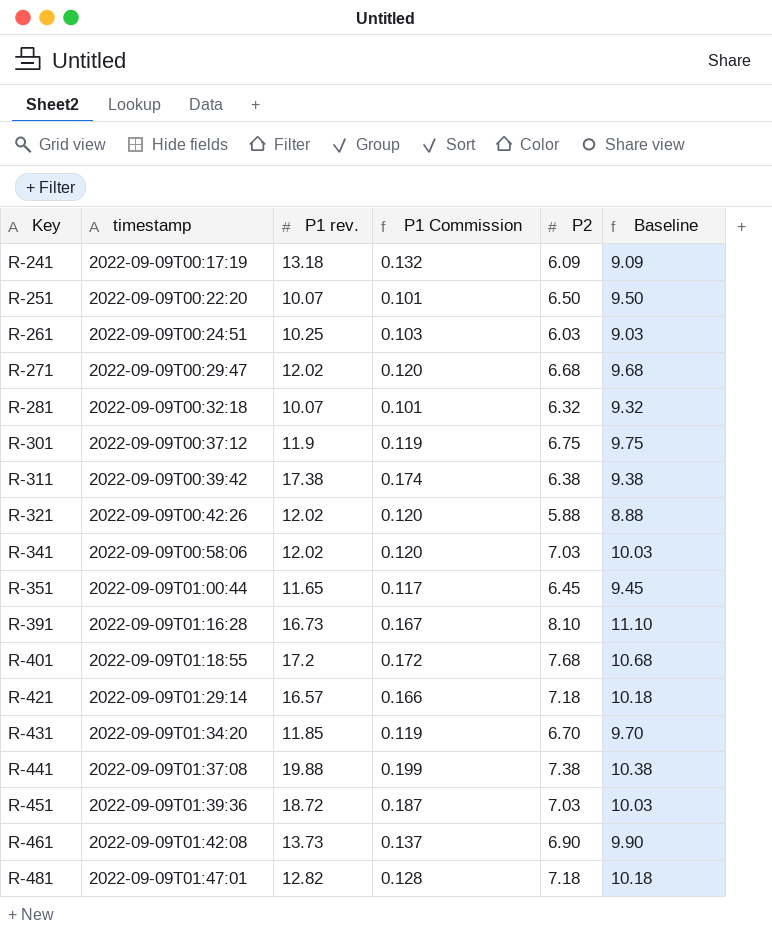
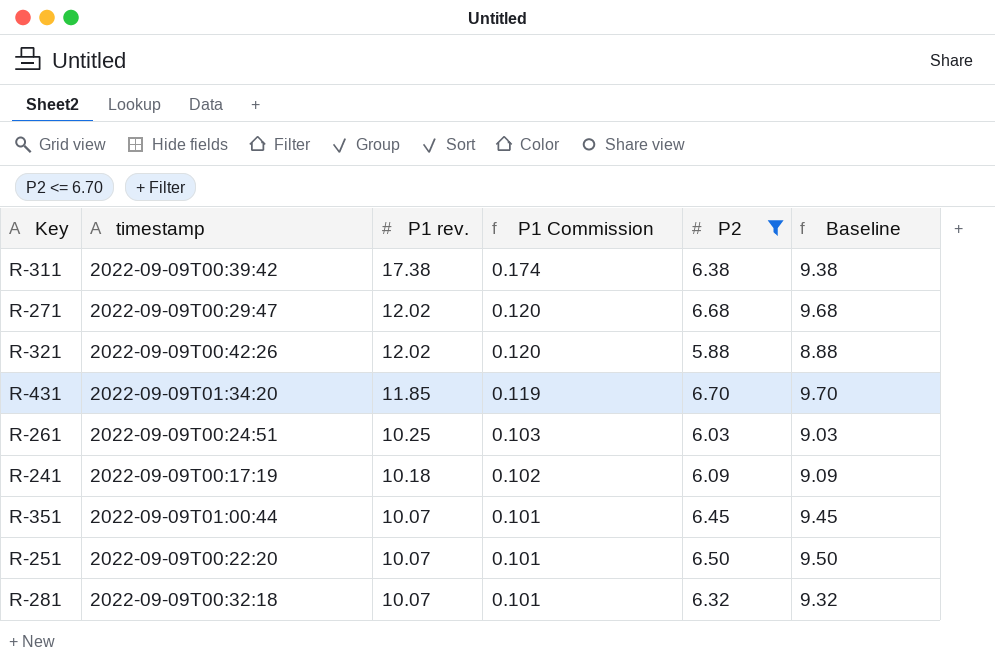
filter: none -> P2 <= 6.70
row order: Key ascending -> P1 rev. descending
R-241 | P1 rev.: 13.18 -> 10.18
R-241 | P1 Commission: 0.132 -> 0.102
R-351 | P1 rev.: 11.65 -> 10.07
R-351 | P1 Commission: 0.117 -> 0.101

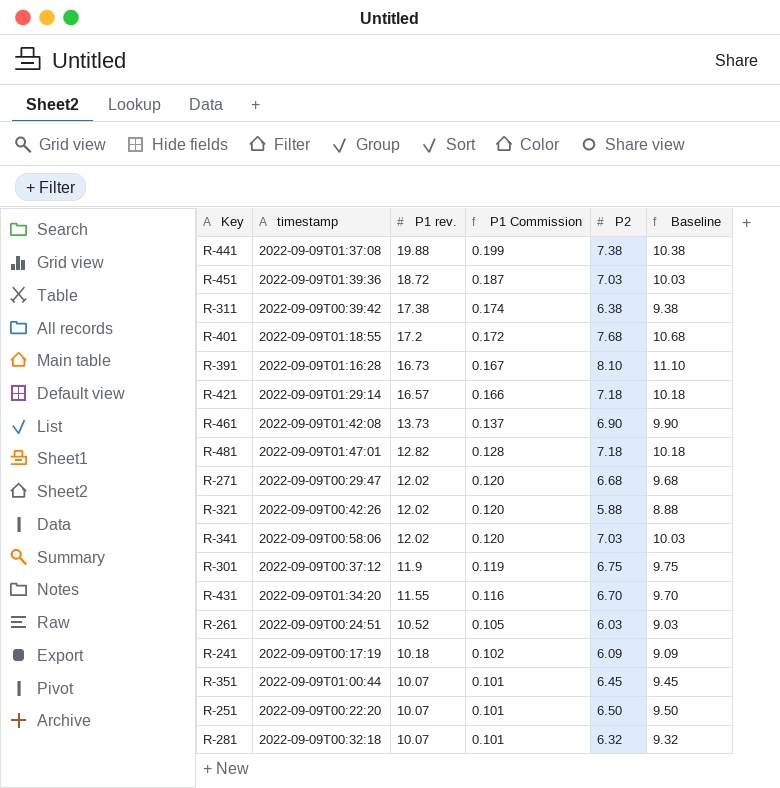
filter: P2 <= 6.70 -> none
R-431 | P1 rev.: 11.85 -> 11.55
R-431 | P1 Commission: 0.119 -> 0.116
R-261 | P1 rev.: 10.25 -> 10.52
R-261 | P1 Commission: 0.103 -> 0.105

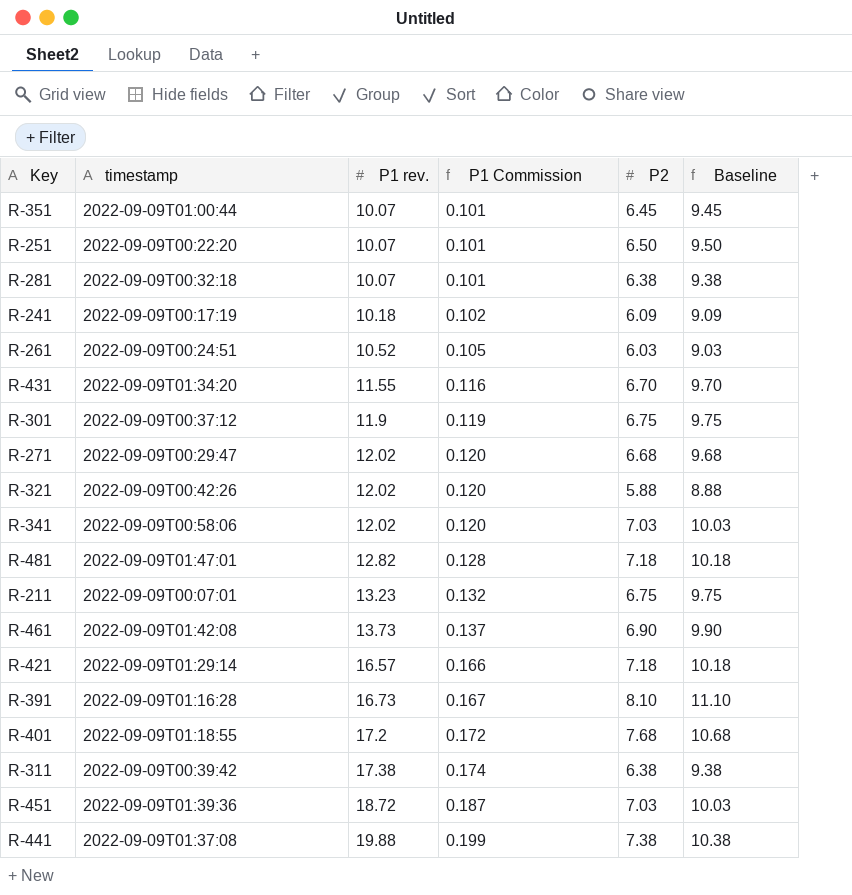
row order: P1 rev. descending -> P1 rev. ascending
R-281 | P2: 6.32 -> 6.38
R-281 | Baseline: 9.32 -> 9.38
row R-211: none -> 2022-09-09T00:07:01 | 13.23 | 0.132 | 6.75 | 9.75

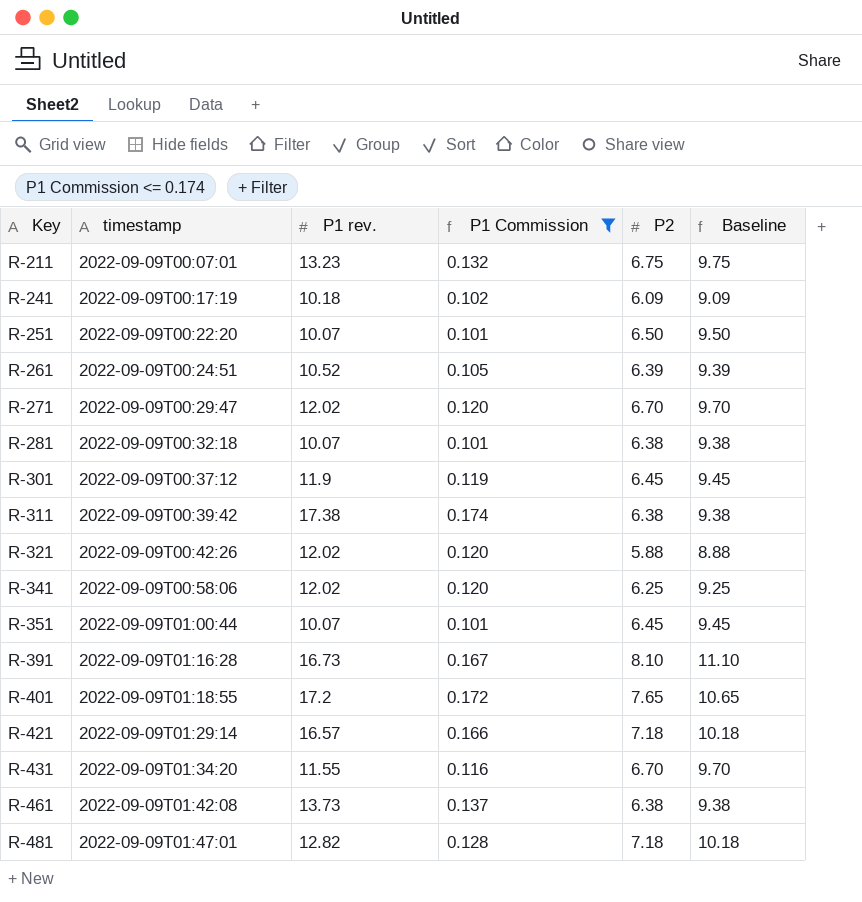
filter: none -> P1 Commission <= 0.174
row order: P1 rev. ascending -> Key ascending
R-261 | P2: 6.03 -> 6.39
R-261 | Baseline: 9.03 -> 9.39
R-271 | P2: 6.68 -> 6.70
R-271 | Baseline: 9.68 -> 9.70
R-301 | P2: 6.75 -> 6.45
R-301 | Baseline: 9.75 -> 9.45
R-341 | P2: 7.03 -> 6.25
R-341 | Baseline: 10.03 -> 9.25
R-401 | P2: 7.68 -> 7.65
R-401 | Baseline: 10.68 -> 10.65
R-461 | P2: 6.90 -> 6.38
R-461 | Baseline: 9.90 -> 9.38

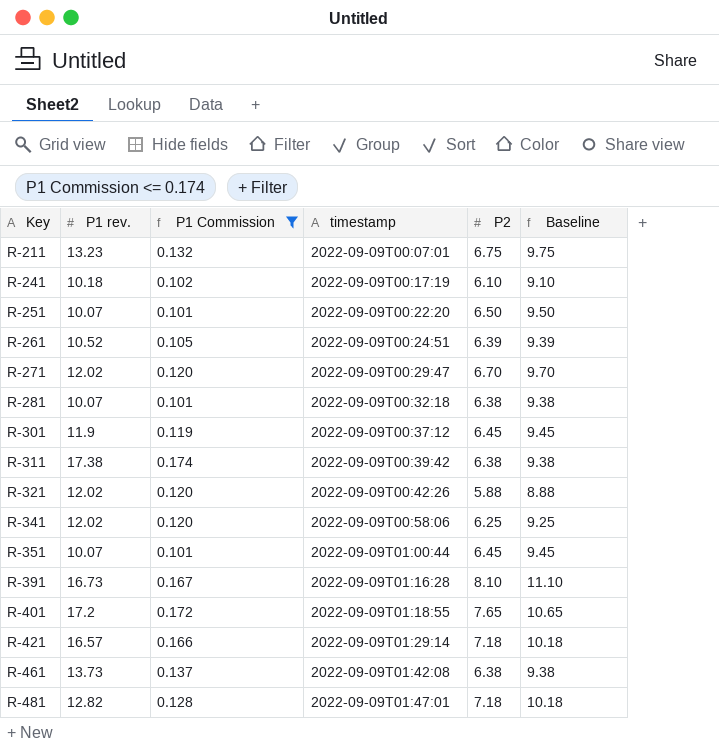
column timestamp | position: 2 -> 4
row R-431: 2022-09-09T01:34:20 | 11.55 | 0.116 | 6.70 | 9.70 -> none
R-241 | P2: 6.09 -> 6.10
R-241 | Baseline: 9.09 -> 9.10

